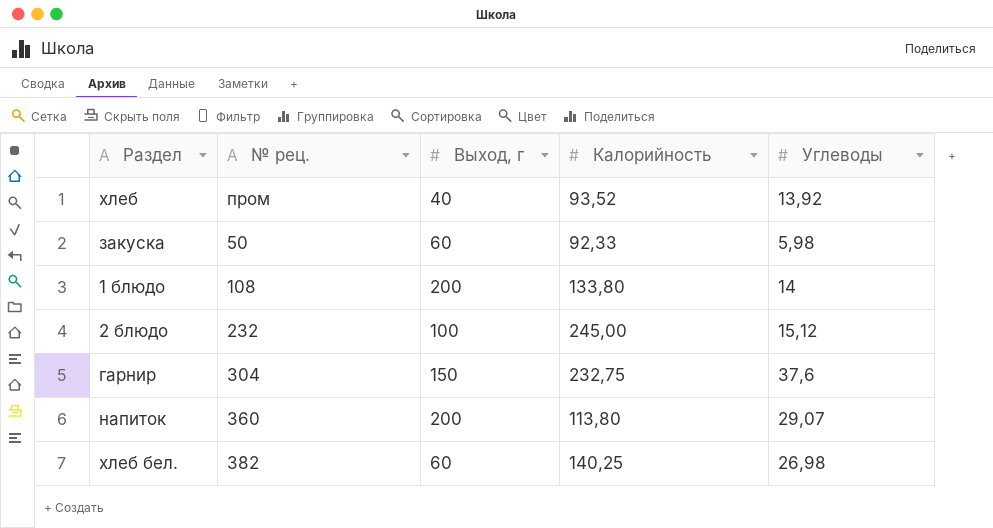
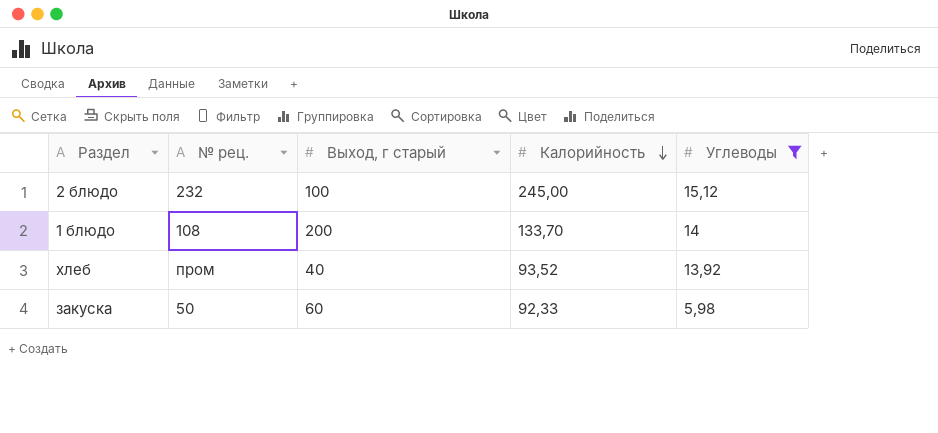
filter: none -> Углеводы <= 15,12
row order: none -> Калорийность descending
column name: Выход, г -> Выход, г старый
1 блюдо | Калорийность: 133,80 -> 133,70

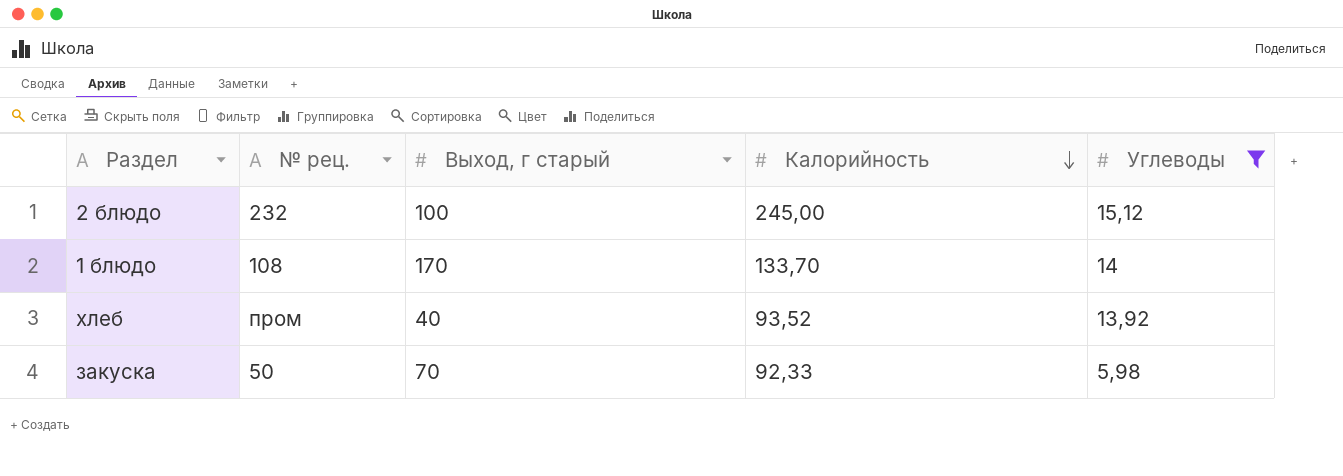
1 блюдо | Выход, г старый: 200 -> 170
закуска | Выход, г старый: 60 -> 70

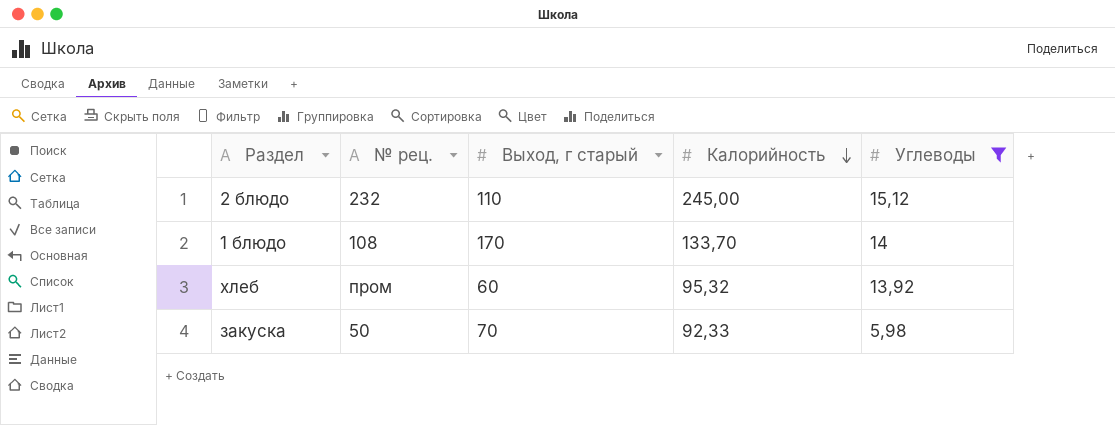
2 блюдо | Выход, г старый: 100 -> 110
хлеб | Выход, г старый: 40 -> 60
хлеб | Калорийность: 93,52 -> 95,32

